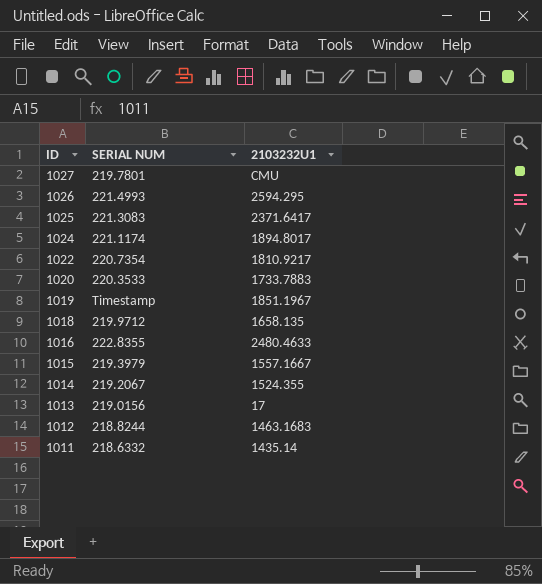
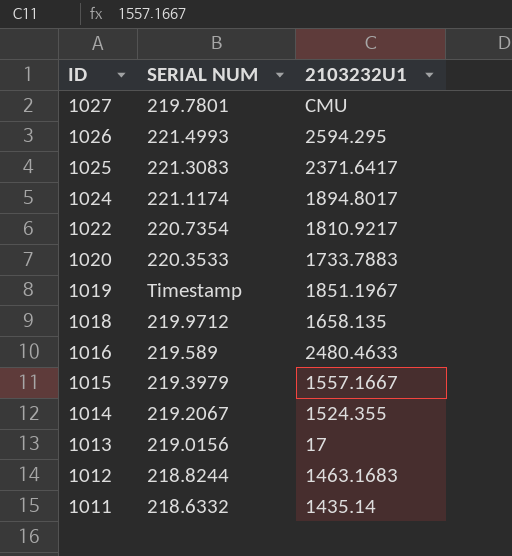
1016 | SERIAL NUM: 222.8355 -> 219.589

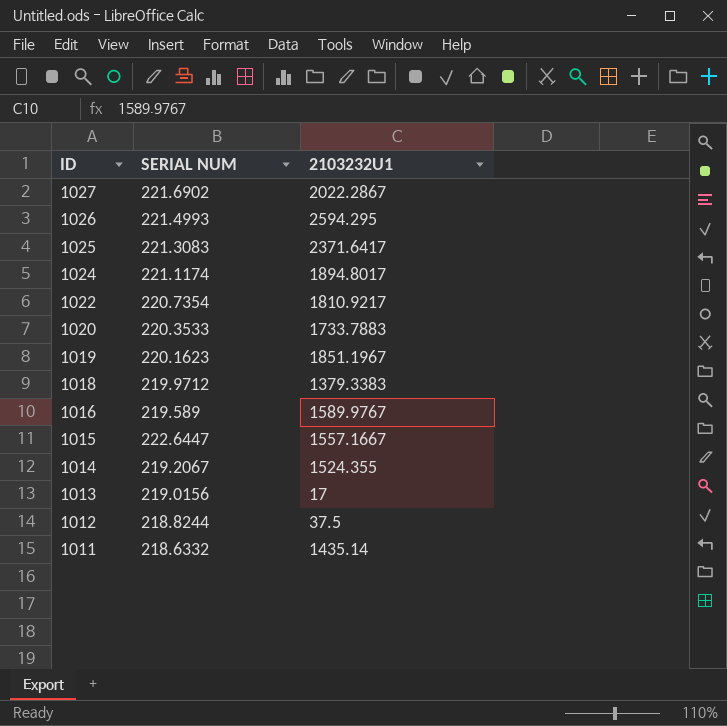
1027 | SERIAL NUM: 219.7801 -> 221.6902
1027 | 2103232U1: CMU -> 2022.2867
1019 | SERIAL NUM: Timestamp -> 220.1623
1018 | 2103232U1: 1658.135 -> 1379.3383
1016 | 2103232U1: 2480.4633 -> 1589.9767
1015 | SERIAL NUM: 219.3979 -> 222.6447
1012 | 2103232U1: 1463.1683 -> 37.5

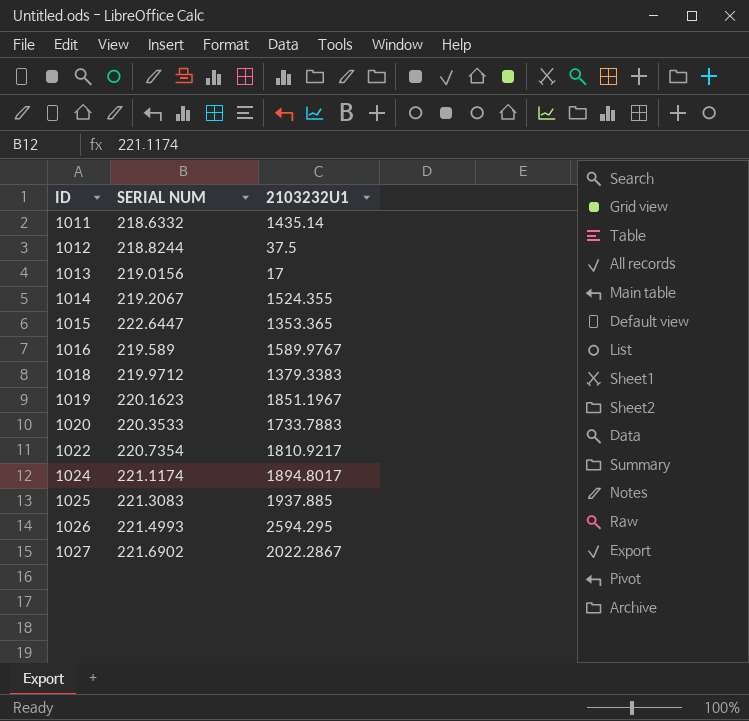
row order: ID descending -> ID ascending
1015 | 2103232U1: 1557.1667 -> 1353.365
1025 | 2103232U1: 2371.6417 -> 1937.885

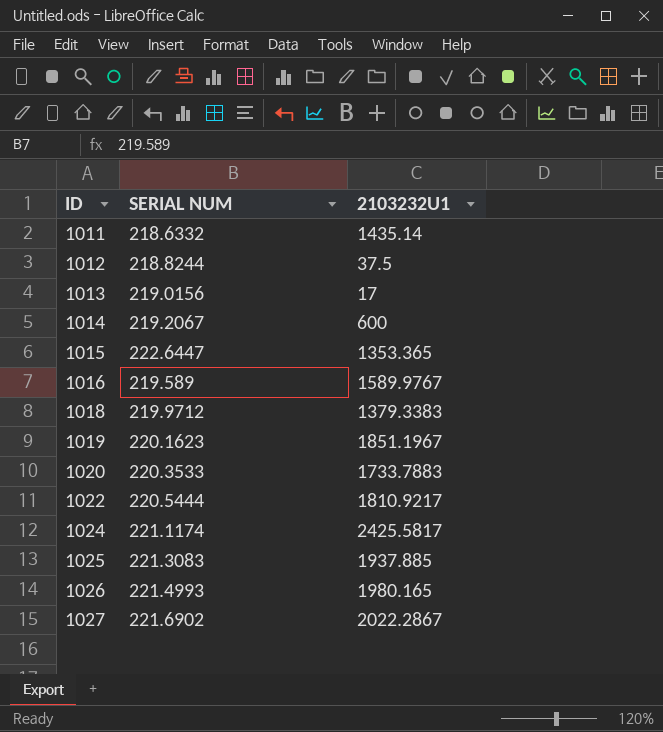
1014 | 2103232U1: 1524.355 -> 600
1022 | SERIAL NUM: 220.7354 -> 220.5444
1024 | 2103232U1: 1894.8017 -> 2425.5817
1026 | 2103232U1: 2594.295 -> 1980.165

